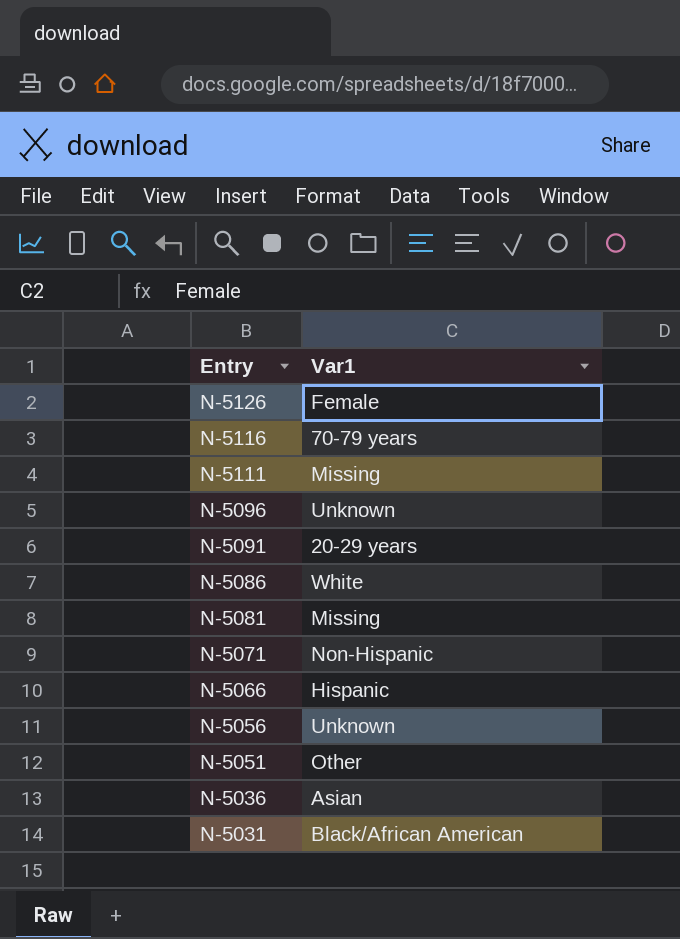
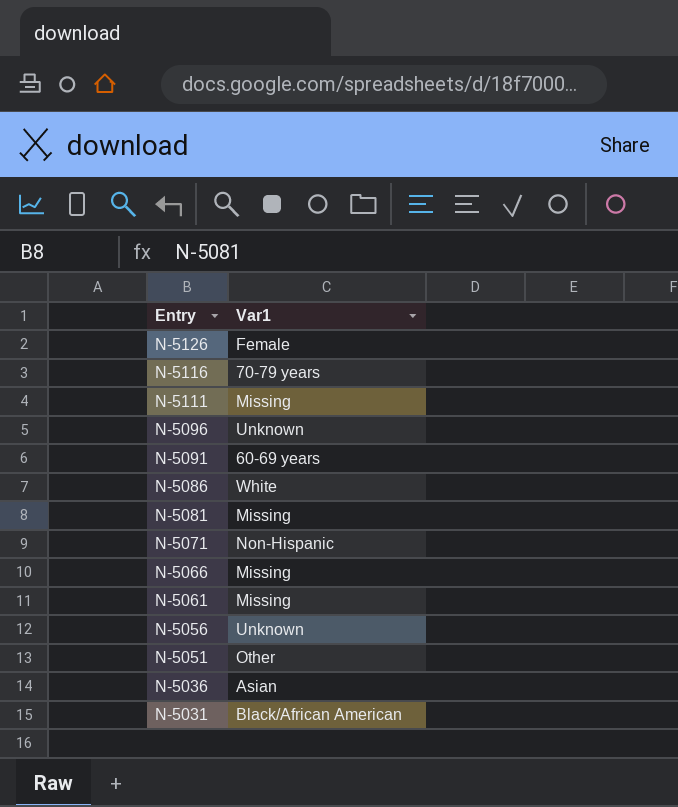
N-5091 | Var1: 20-29 years -> 60-69 years
N-5066 | Var1: Hispanic -> Missing
row N-5061: none -> Missing

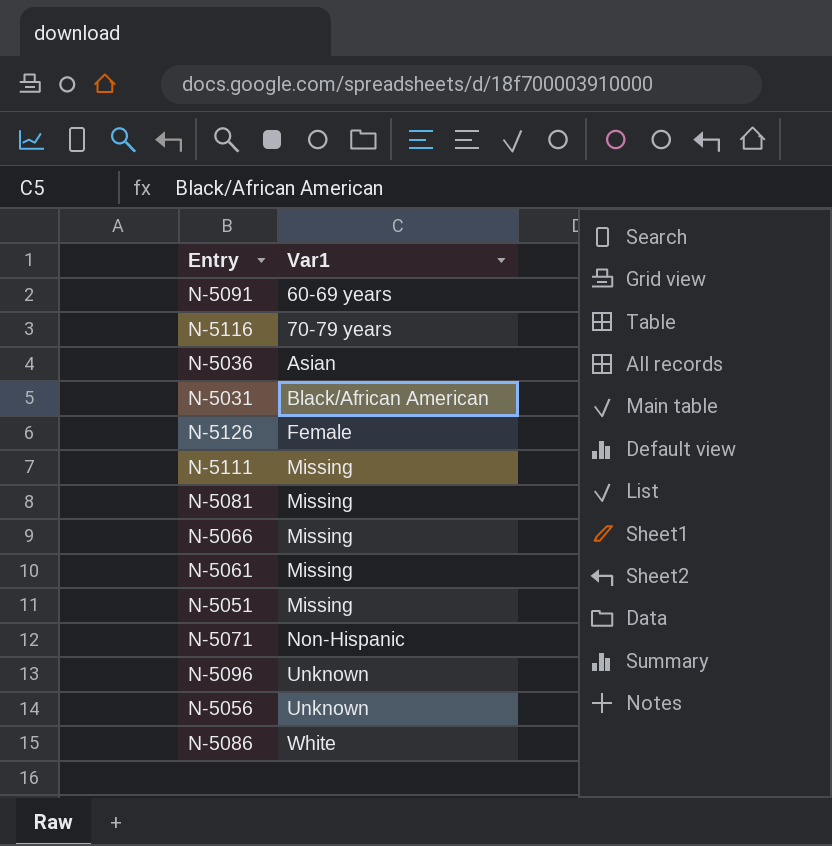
row order: Entry descending -> Var1 ascending
N-5051 | Var1: Other -> Missing

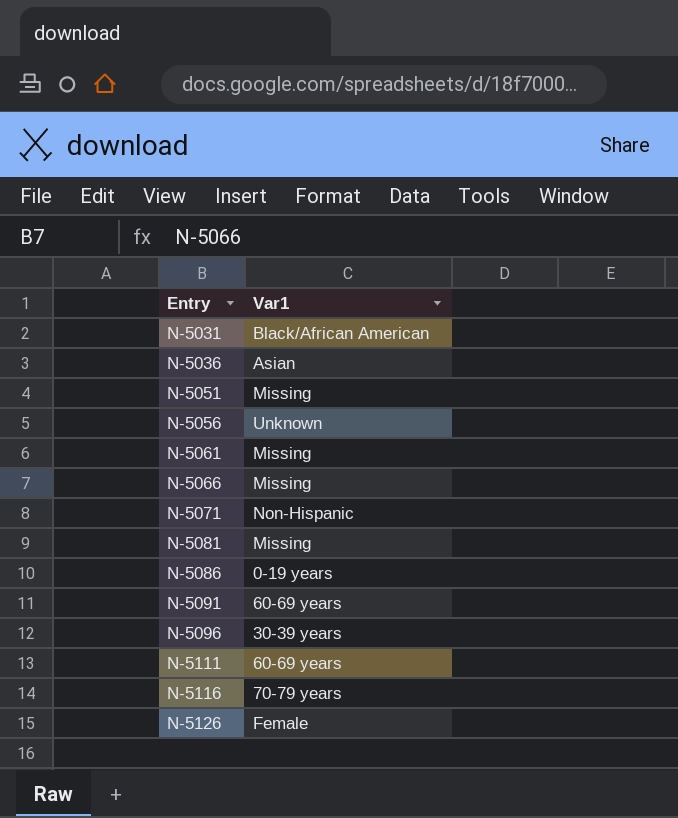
row order: Var1 ascending -> Entry ascending
N-5086 | Var1: White -> 0-19 years
N-5096 | Var1: Unknown -> 30-39 years
N-5111 | Var1: Missing -> 60-69 years

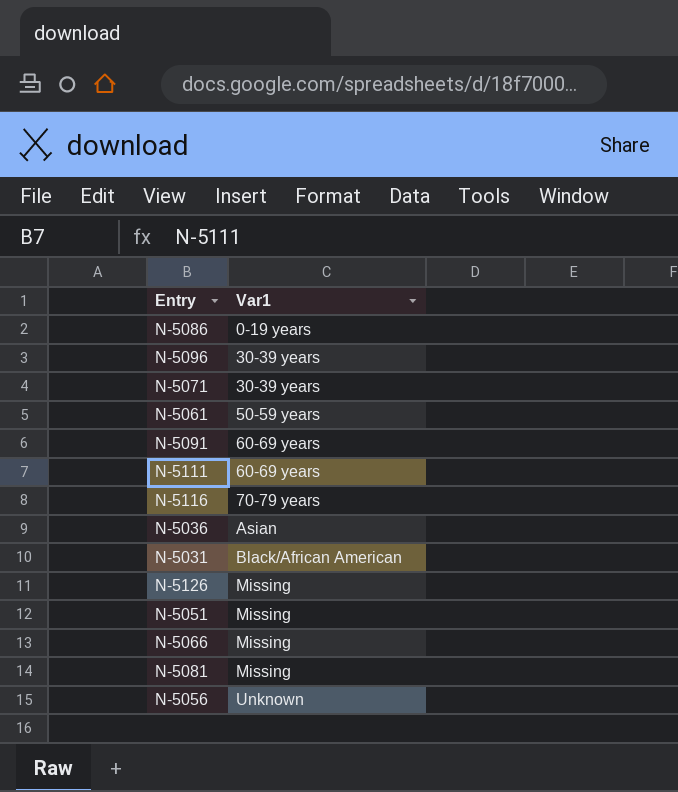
row order: Entry ascending -> Var1 ascending
N-5071 | Var1: Non-Hispanic -> 30-39 years
N-5061 | Var1: Missing -> 50-59 years
N-5126 | Var1: Female -> Missing

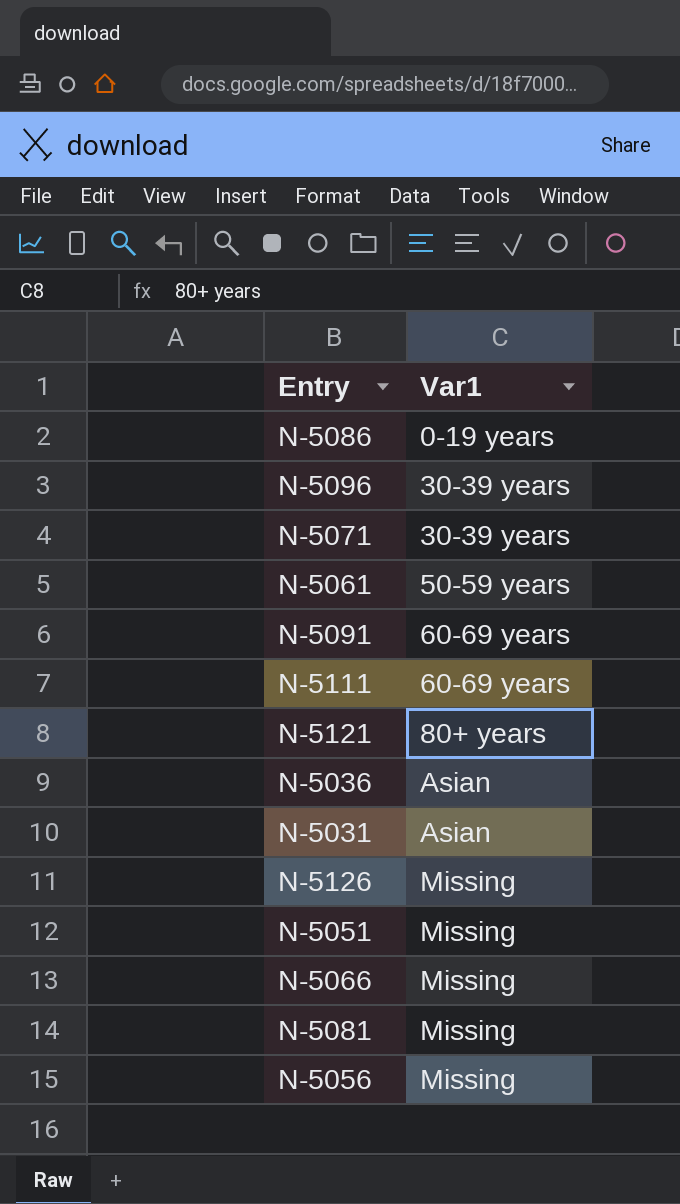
row N-5116: 70-79 years -> none
row N-5121: none -> 80+ years
N-5031 | Var1: Black/African American -> Asian
N-5056 | Var1: Unknown -> Missing

